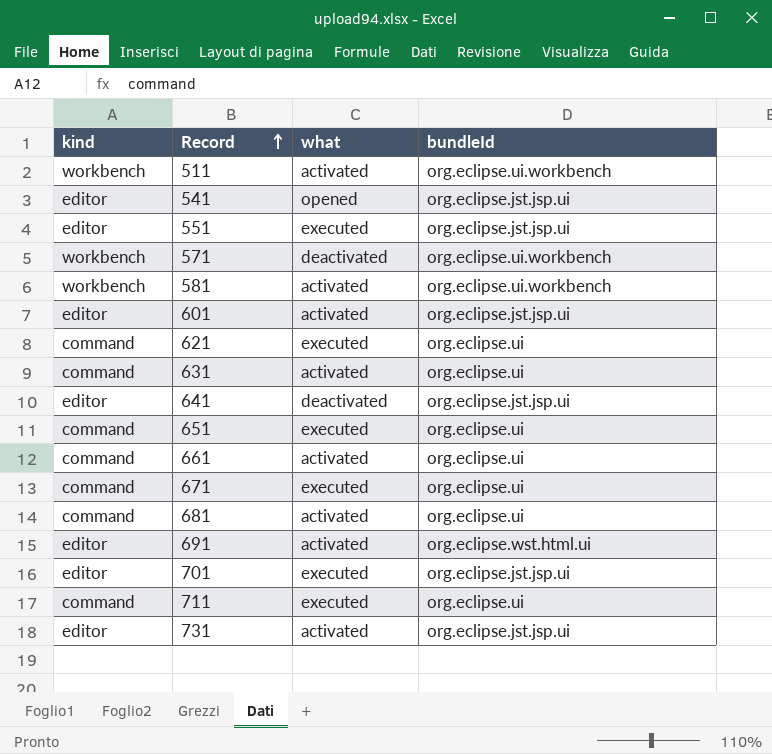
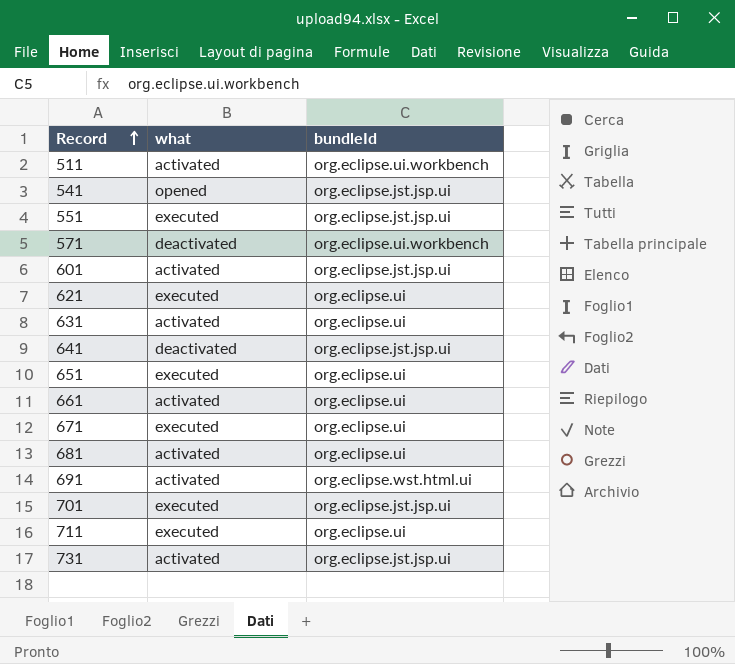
column kind | position: 1 -> none
row 581: workbench | activated | org.eclipse.ui.workbench -> none

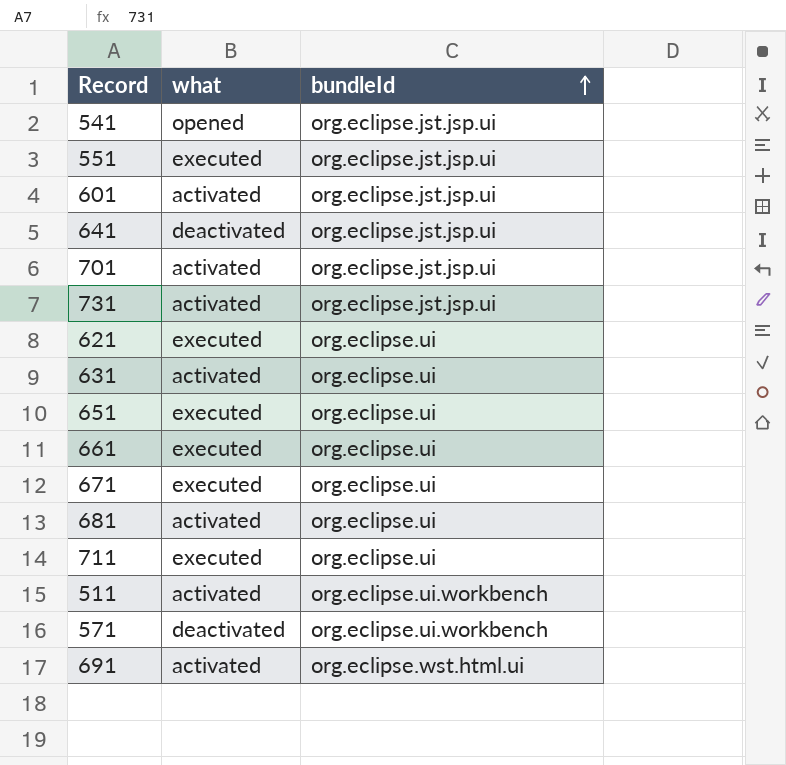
row order: Record ascending -> bundleId ascending
701 | what: executed -> activated
661 | what: activated -> executed

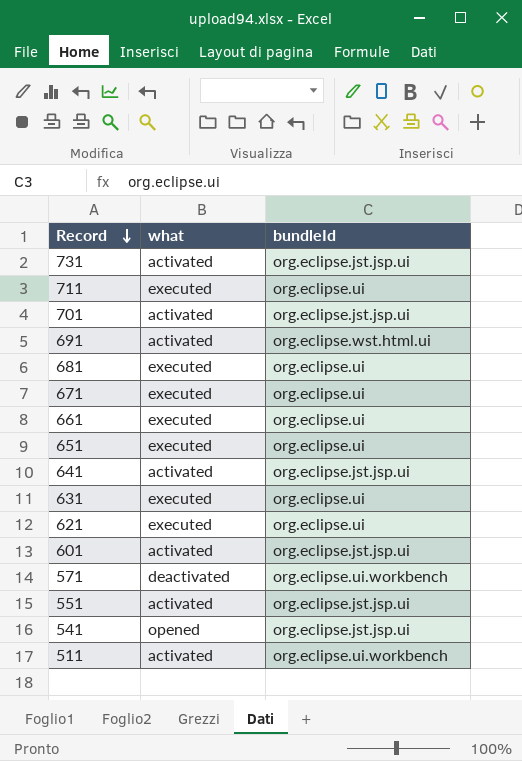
row order: bundleId ascending -> Record descending
681 | what: activated -> executed
641 | what: deactivated -> activated
631 | what: activated -> executed
551 | what: executed -> activated

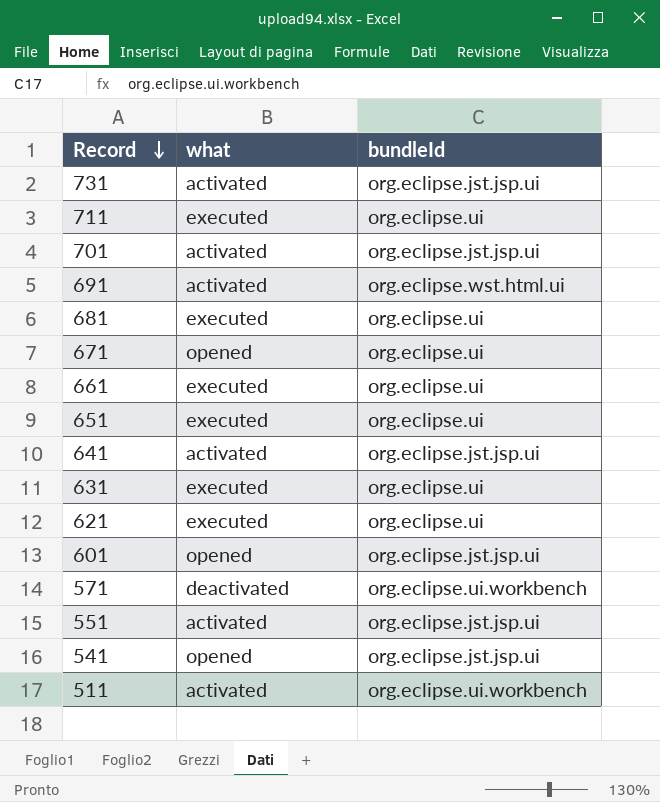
671 | what: executed -> opened
601 | what: activated -> opened

